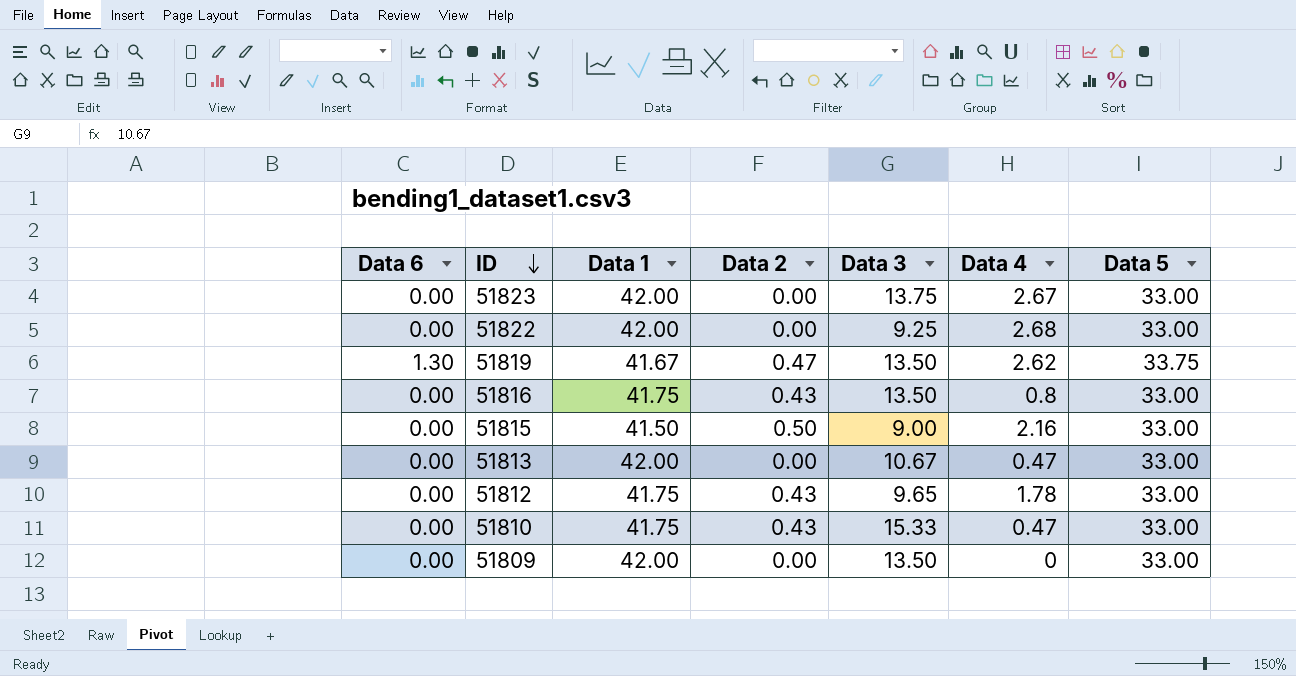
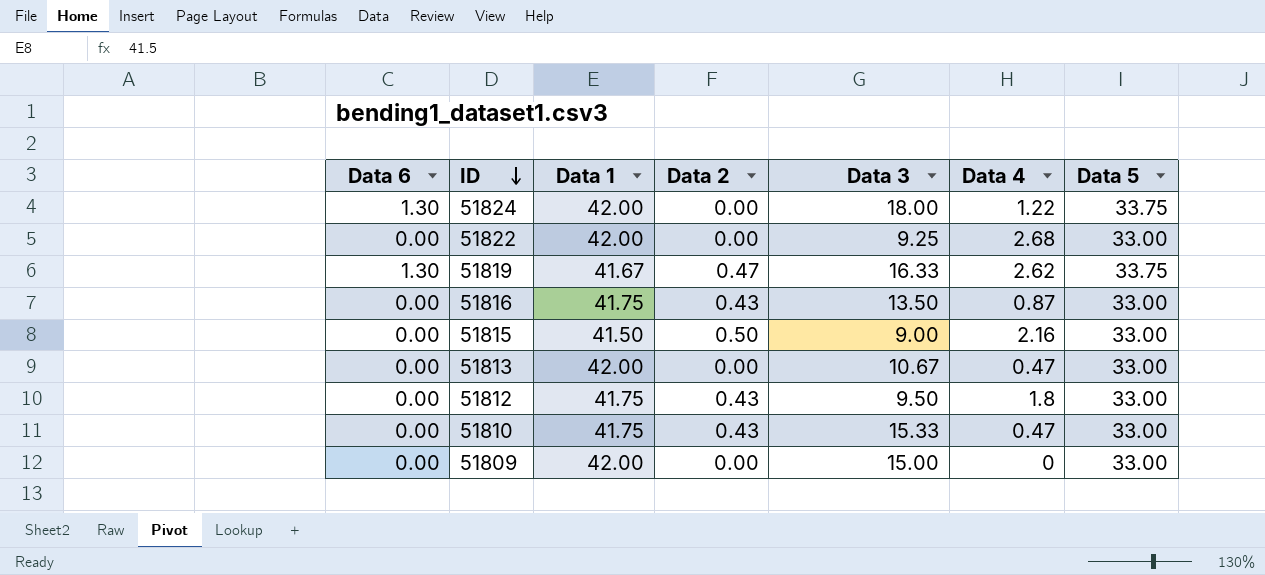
row 51823: 0.00 | 42.00 | 0.00 | 13.75 | 2.67 | 33.00 -> none
row 51824: none -> 1.30 | 42.00 | 0.00 | 18.00 | 1.22 | 33.75
51819 | Data 3: 13.50 -> 16.33
51816 | Data 4: 0.8 -> 0.87
51812 | Data 3: 9.65 -> 9.50
51812 | Data 4: 1.78 -> 1.8
51809 | Data 3: 13.50 -> 15.00

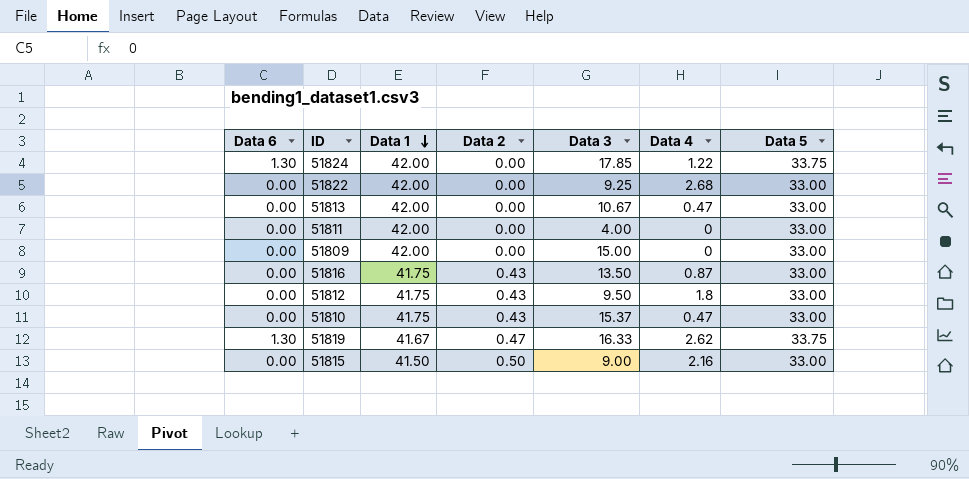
row order: ID descending -> Data 1 descending
51824 | Data 3: 18.00 -> 17.85
row 51811: none -> 0.00 | 42.00 | 0.00 | 4.00 | 0 | 33.00
51810 | Data 3: 15.33 -> 15.37

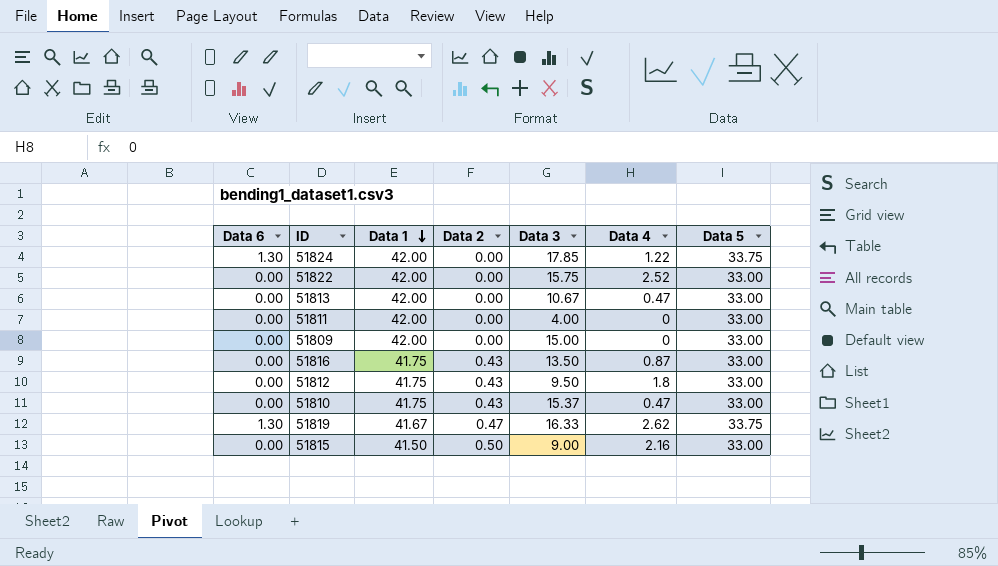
51822 | Data 3: 9.25 -> 15.75
51822 | Data 4: 2.68 -> 2.52

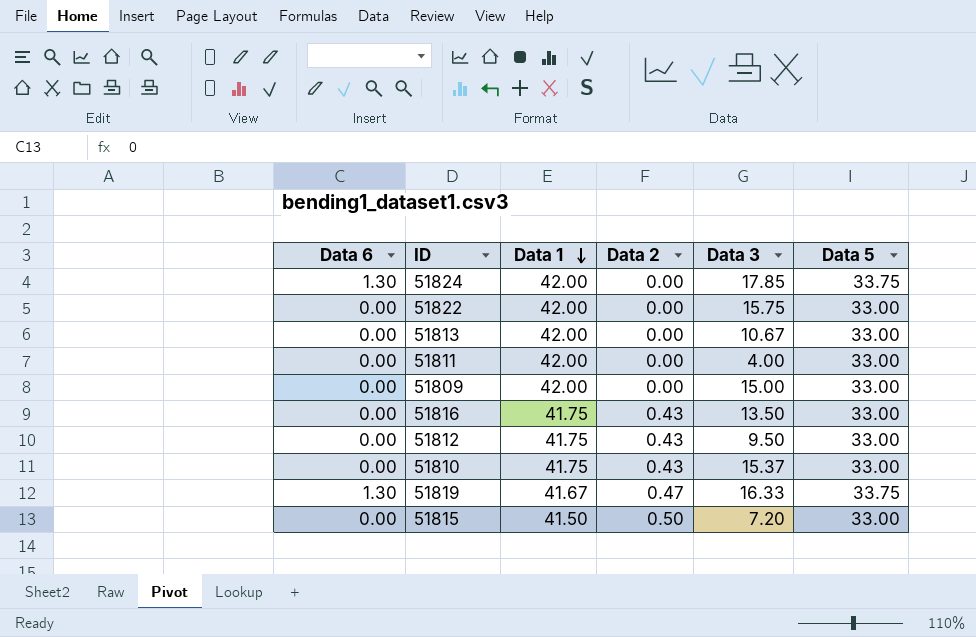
column Data 4 | position: 6 -> none
51815 | Data 3: 9.00 -> 7.20

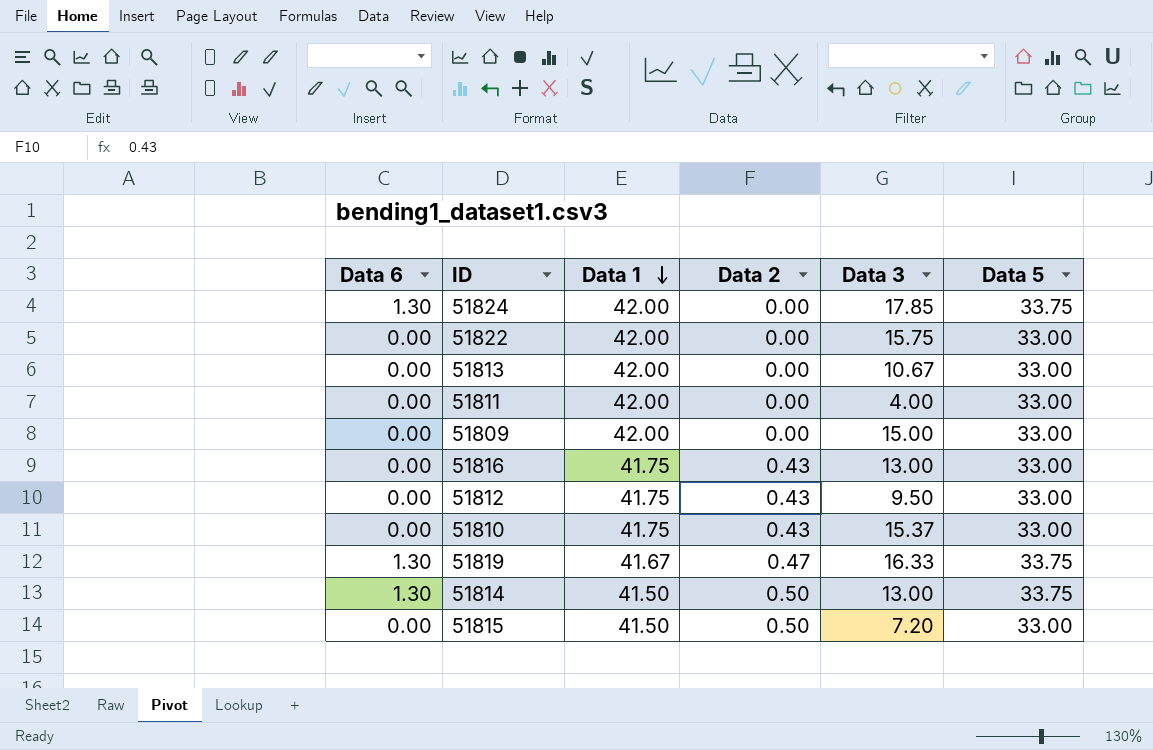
51816 | Data 3: 13.50 -> 13.00
row 51814: none -> 1.30 | 41.50 | 0.50 | 13.00 | 33.75

